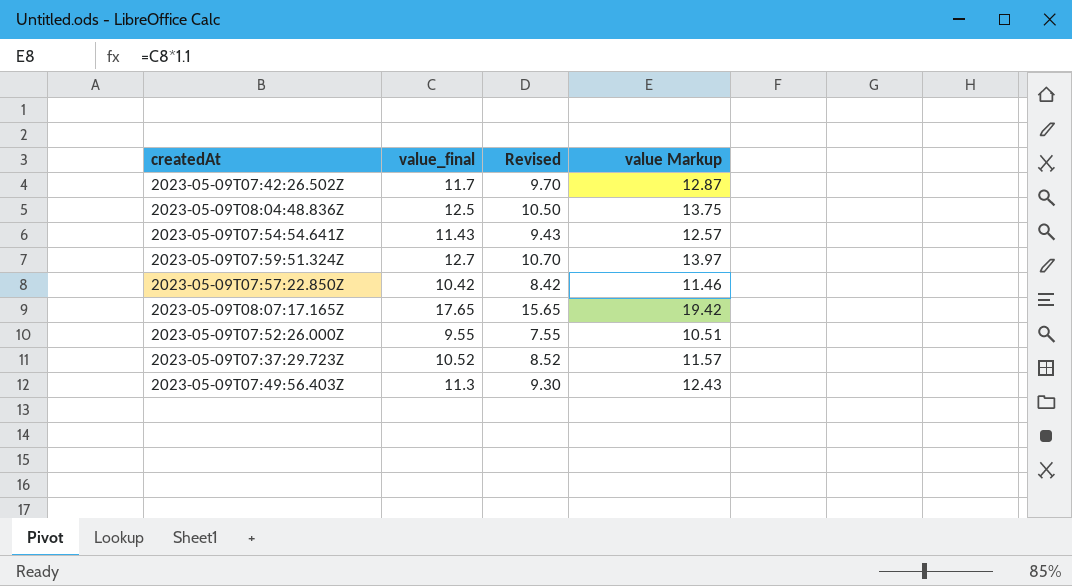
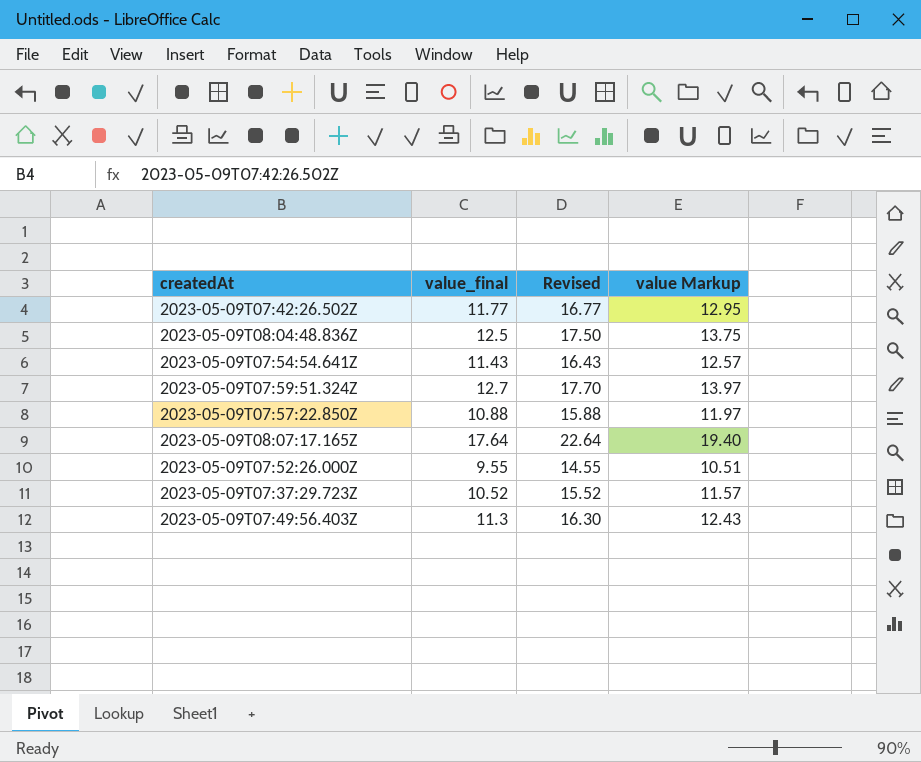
column Revised | formula: [value_final] - 2 -> [value_final] + 5
2023-05-09T07:42:26.502Z | value_final: 11.7 -> 11.77
2023-05-09T07:42:26.502Z | value Markup: 12.87 -> 12.95
2023-05-09T07:57:22.850Z | value_final: 10.42 -> 10.88
2023-05-09T07:57:22.850Z | value Markup: 11.46 -> 11.97
2023-05-09T08:07:17.165Z | value_final: 17.65 -> 17.64
2023-05-09T08:07:17.165Z | value Markup: 19.42 -> 19.40

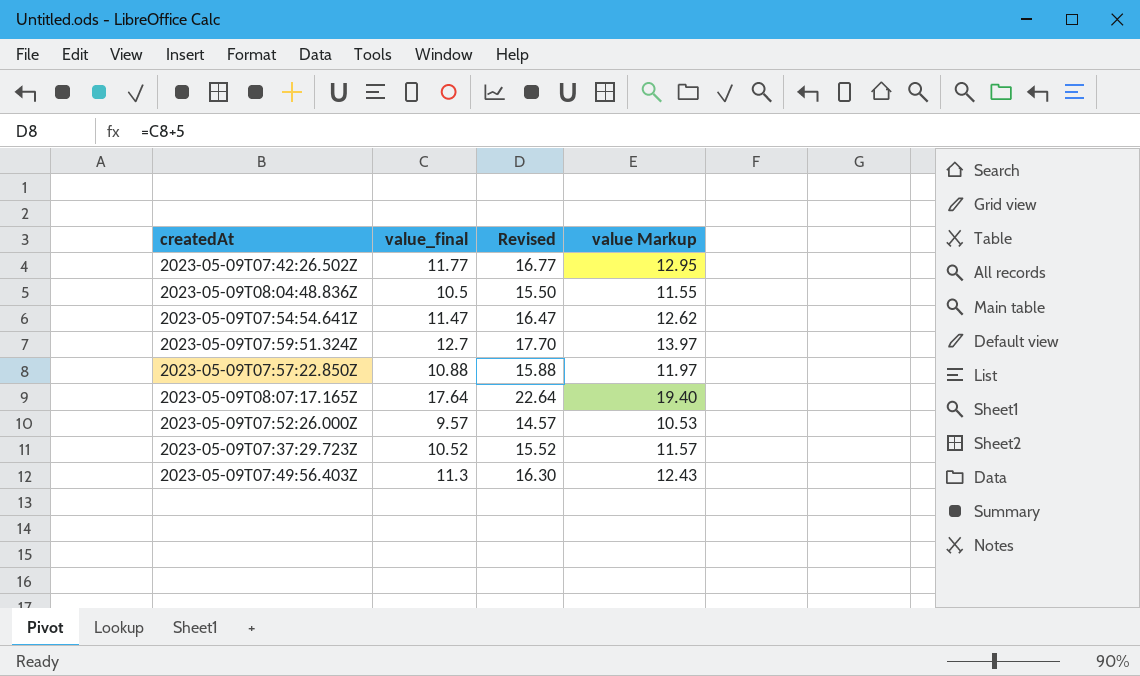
2023-05-09T08:04:48.836Z | value_final: 12.5 -> 10.5
2023-05-09T08:04:48.836Z | Revised: 17.50 -> 15.50
2023-05-09T08:04:48.836Z | value Markup: 13.75 -> 11.55
2023-05-09T07:54:54.641Z | value_final: 11.43 -> 11.47
2023-05-09T07:54:54.641Z | Revised: 16.43 -> 16.47
2023-05-09T07:54:54.641Z | value Markup: 12.57 -> 12.62
2023-05-09T07:52:26.000Z | value_final: 9.55 -> 9.57
2023-05-09T07:52:26.000Z | Revised: 14.55 -> 14.57
2023-05-09T07:52:26.000Z | value Markup: 10.51 -> 10.53

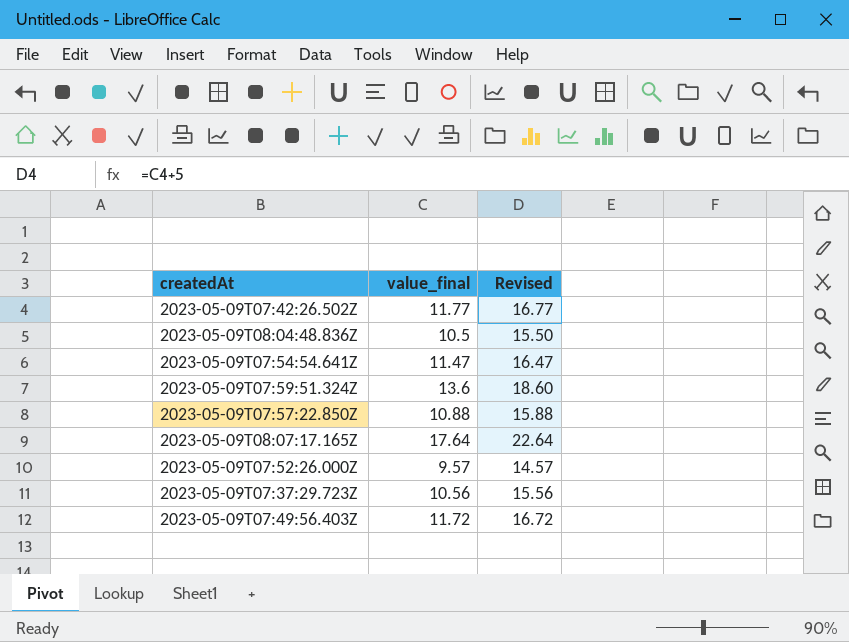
column value Markup | formula: [value_final] * 1.1 -> none
2023-05-09T07:59:51.324Z | value_final: 12.7 -> 13.6
2023-05-09T07:59:51.324Z | Revised: 17.70 -> 18.60
2023-05-09T07:37:29.723Z | value_final: 10.52 -> 10.56
2023-05-09T07:37:29.723Z | Revised: 15.52 -> 15.56
2023-05-09T07:49:56.403Z | value_final: 11.3 -> 11.72
2023-05-09T07:49:56.403Z | Revised: 16.30 -> 16.72

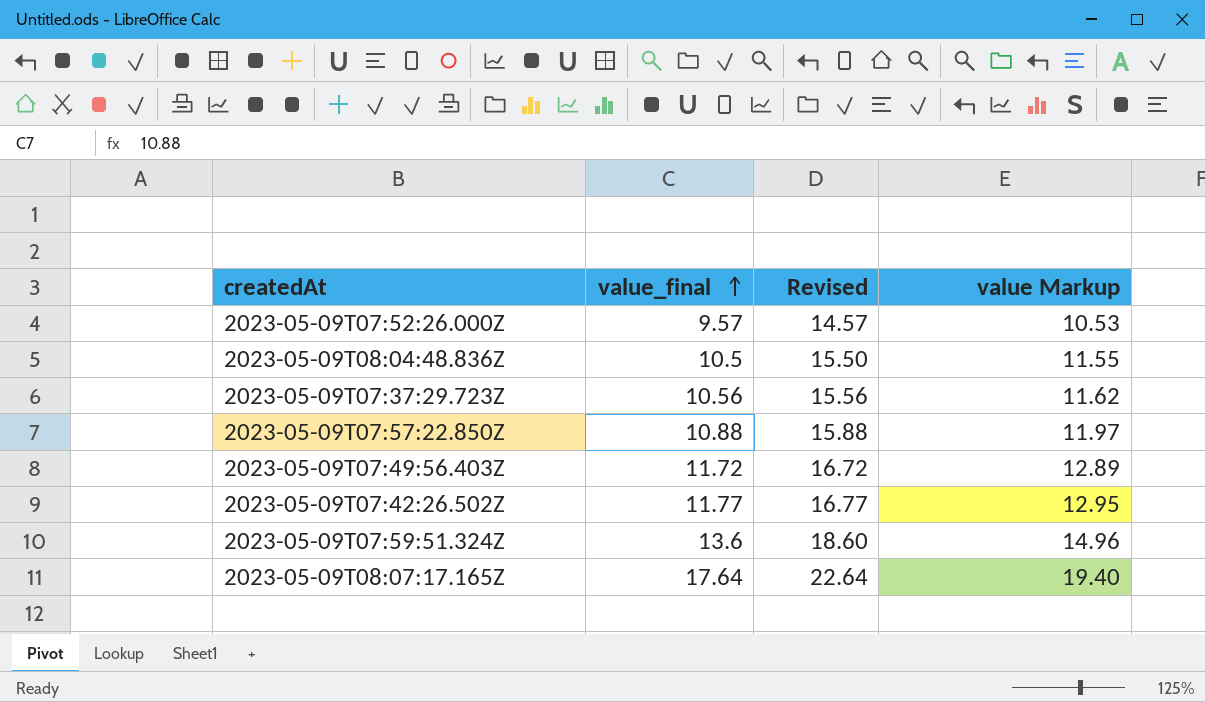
row order: none -> value_final ascending
column value Markup | formula: none -> [value_final] * 1.1
row 2023-05-09T07:54:54.641Z: 11.47 | 16.47 -> none

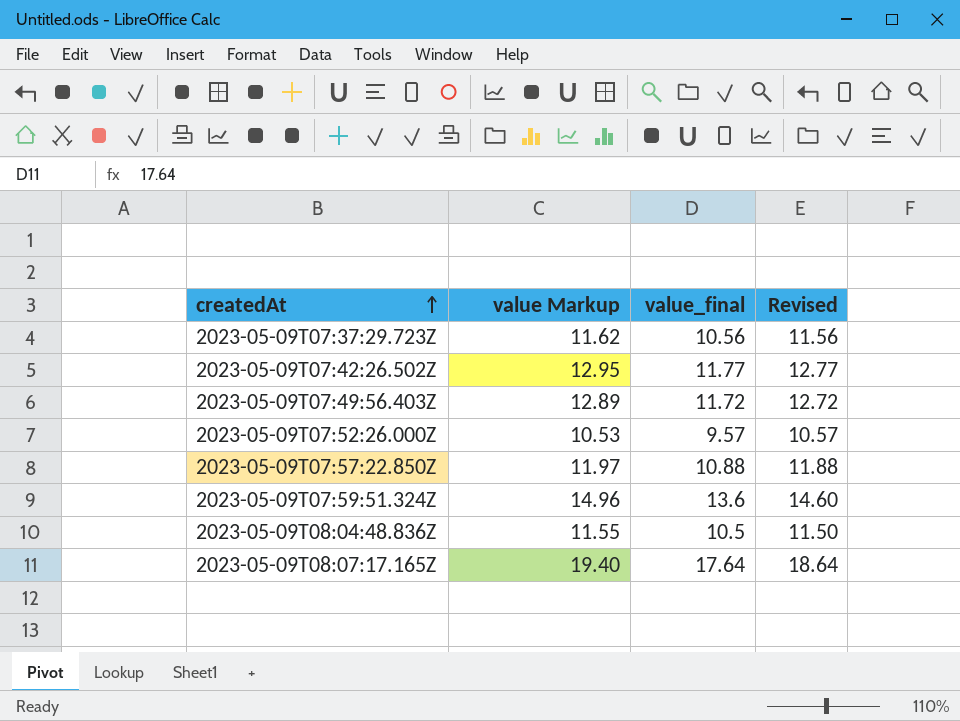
row order: value_final ascending -> createdAt ascending
column value Markup | position: 4 -> 2
column Revised | formula: [value_final] + 5 -> [value_final] + 1

